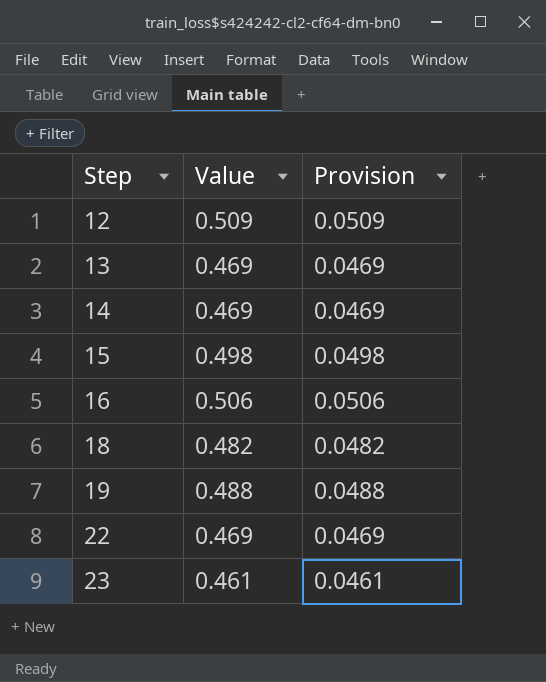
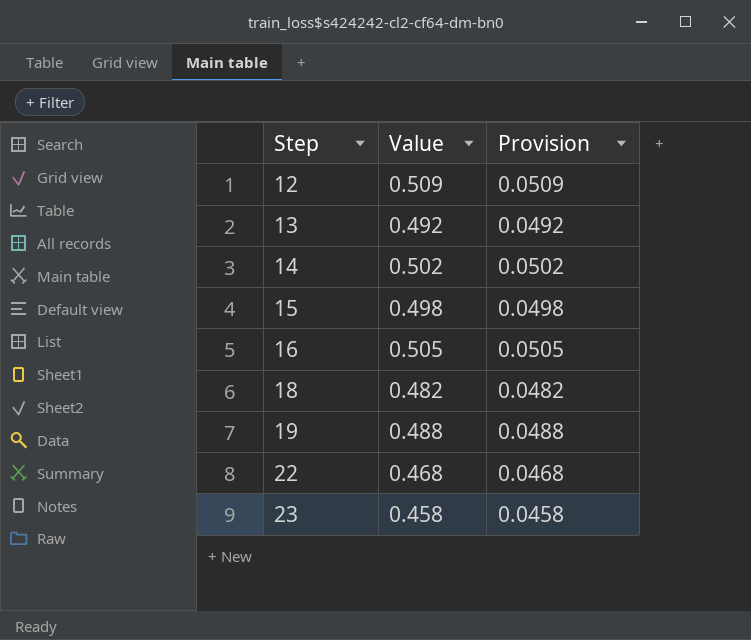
13 | Value: 0.469 -> 0.492
13 | Provision: 0.0469 -> 0.0492
14 | Value: 0.469 -> 0.502
14 | Provision: 0.0469 -> 0.0502
16 | Value: 0.506 -> 0.505
16 | Provision: 0.0506 -> 0.0505
22 | Value: 0.469 -> 0.468
22 | Provision: 0.0469 -> 0.0468
23 | Value: 0.461 -> 0.458
23 | Provision: 0.0461 -> 0.0458

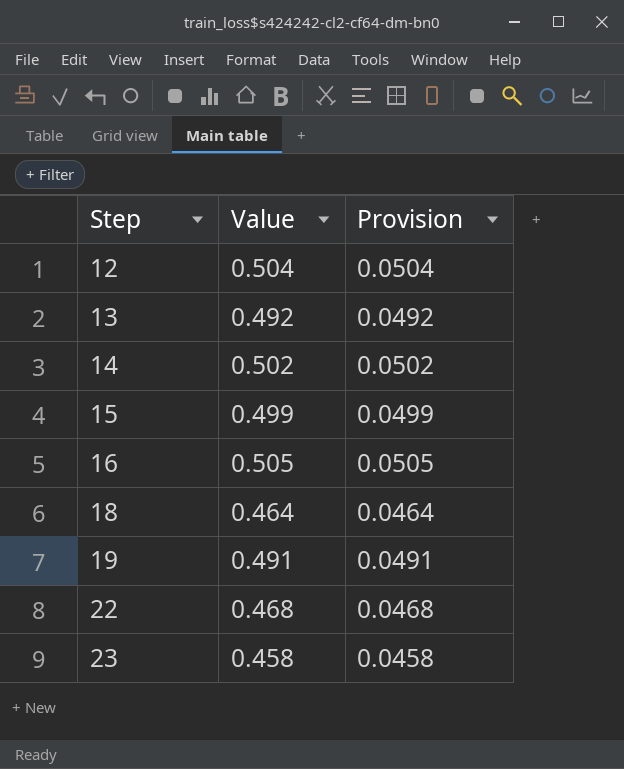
12 | Value: 0.509 -> 0.504
12 | Provision: 0.0509 -> 0.0504
15 | Value: 0.498 -> 0.499
15 | Provision: 0.0498 -> 0.0499
18 | Value: 0.482 -> 0.464
18 | Provision: 0.0482 -> 0.0464
19 | Value: 0.488 -> 0.491
19 | Provision: 0.0488 -> 0.0491

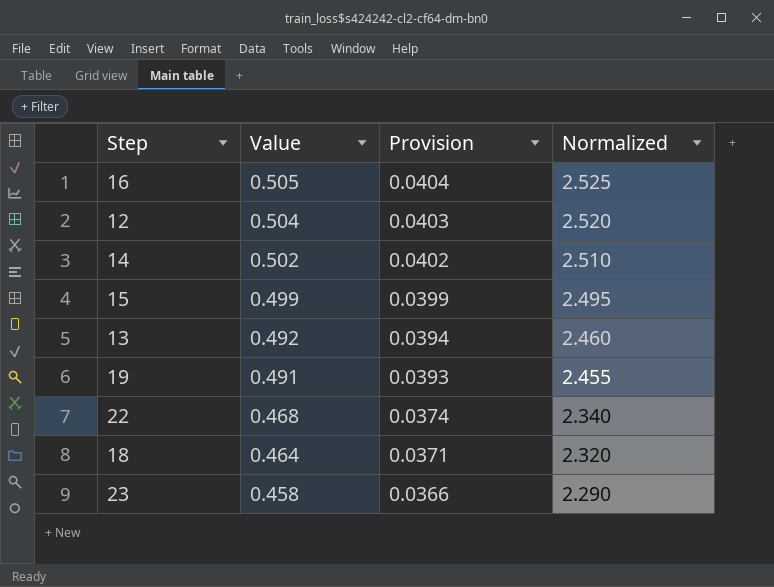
row order: Step ascending -> Value descending
column Provision | formula: [Value] * 0.1 -> [Value] * 0.08
column Normalized | formula: none -> [Value] * 5

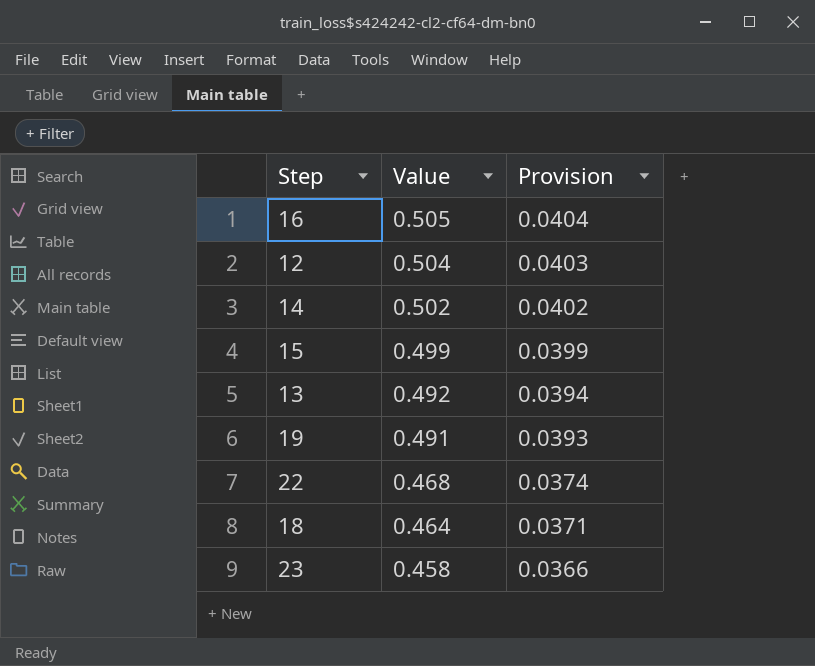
column Normalized | formula: [Value] * 5 -> none

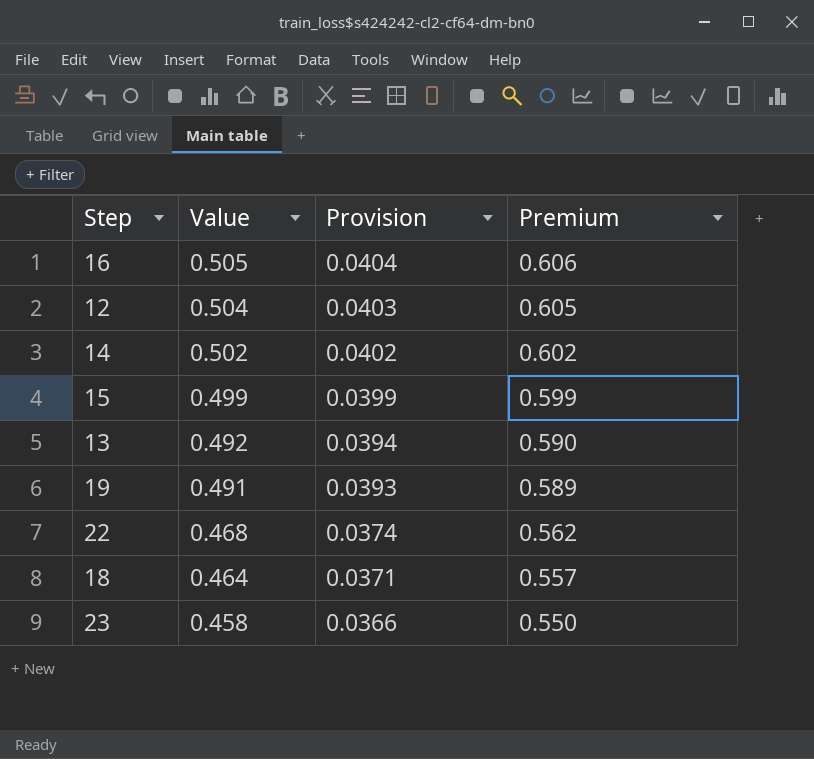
column Premium | formula: none -> [Value] * 1.2

